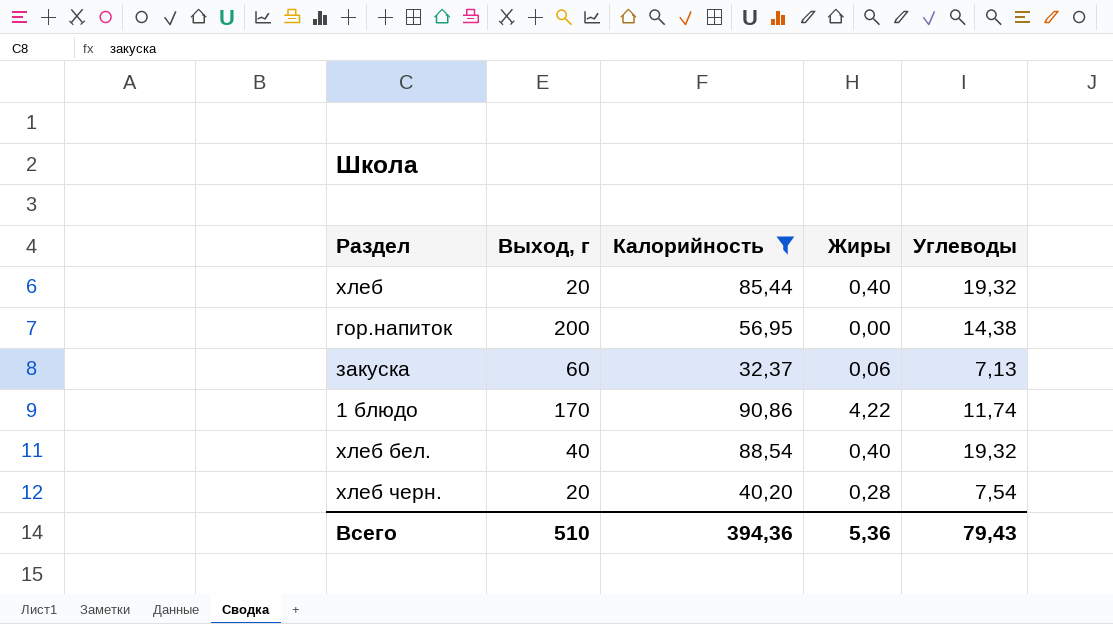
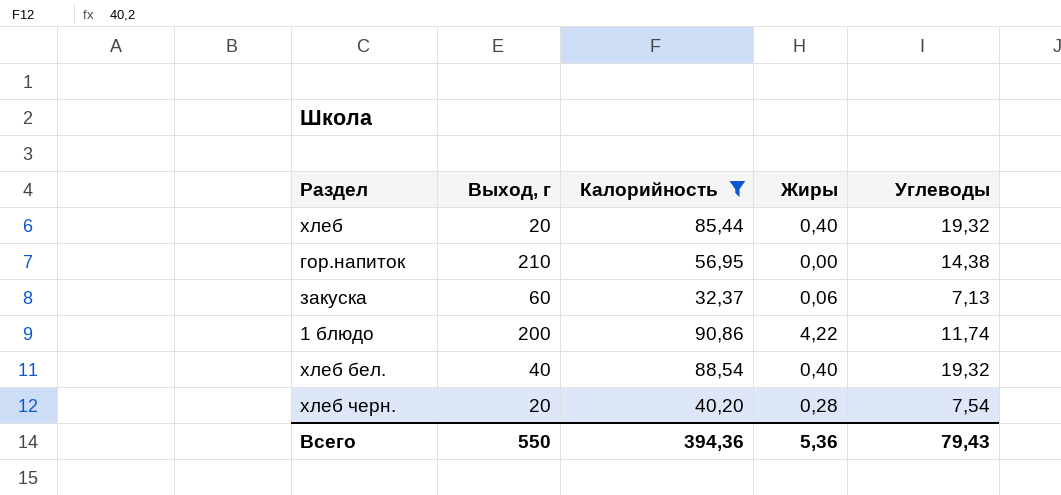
гор.напиток | Выход, г: 200 -> 210
1 блюдо | Выход, г: 170 -> 200
Всего | Выход, г: 510 -> 550

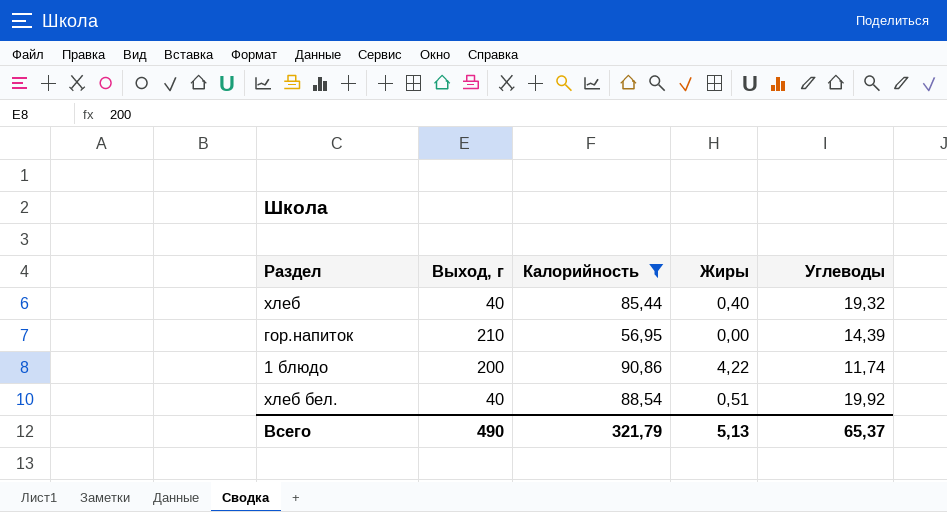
row закуска: 60 | 32,37 | 0,06 | 7,13 -> none
row хлеб черн.: 20 | 40,20 | 0,28 | 7,54 -> none
хлеб | Выход, г: 20 -> 40
гор.напиток | Углеводы: 14,38 -> 14,39
хлеб бел. | Жиры: 0,40 -> 0,51
хлеб бел. | Углеводы: 19,32 -> 19,92
Всего | Выход, г: 550 -> 490
Всего | Калорийность: 394,36 -> 321,79
Всего | Жиры: 5,36 -> 5,13
Всего | Углеводы: 79,43 -> 65,37

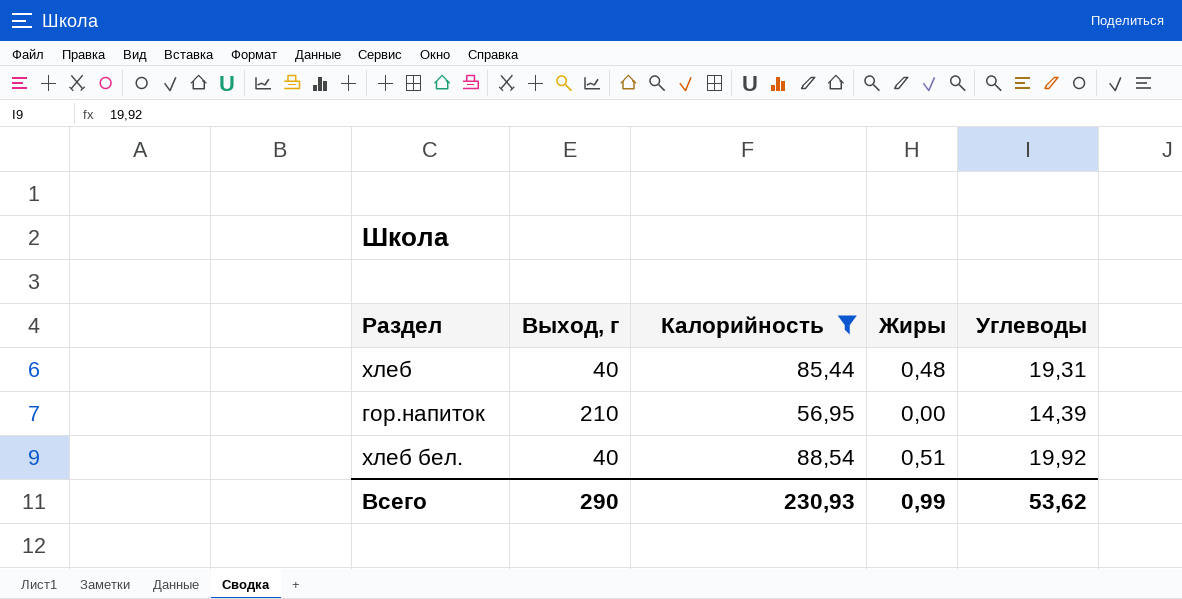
row 1 блюдо: 200 | 90,86 | 4,22 | 11,74 -> none
хлеб | Жиры: 0,40 -> 0,48
хлеб | Углеводы: 19,32 -> 19,31
Всего | Выход, г: 490 -> 290
Всего | Калорийность: 321,79 -> 230,93
Всего | Жиры: 5,13 -> 0,99
Всего | Углеводы: 65,37 -> 53,62

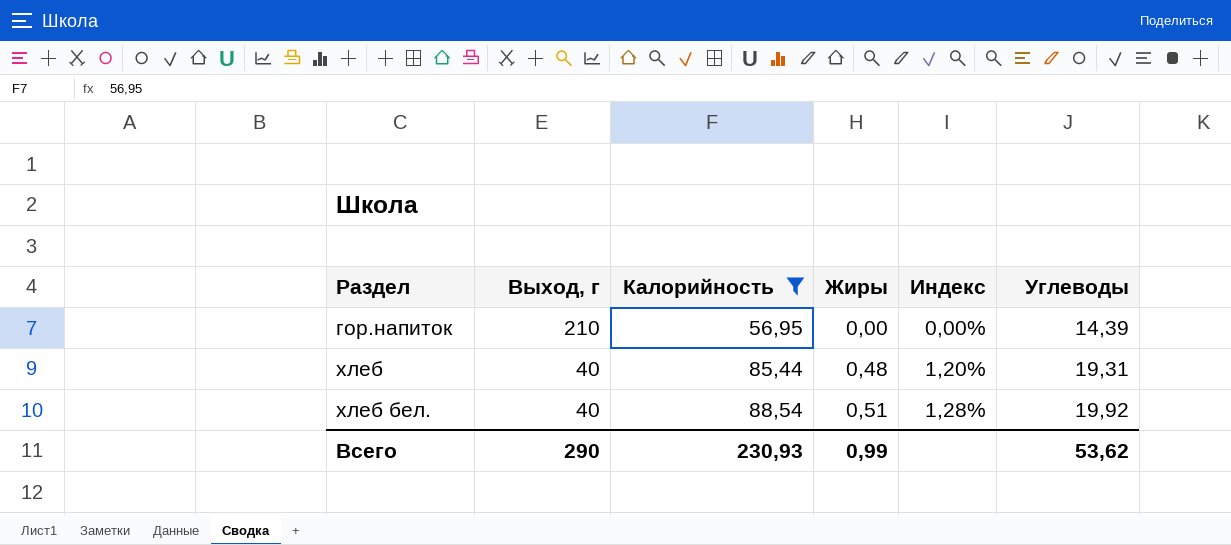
row order: none -> Раздел ascending
column Индекс | formula: none -> [Жиры] / [Выход, г]

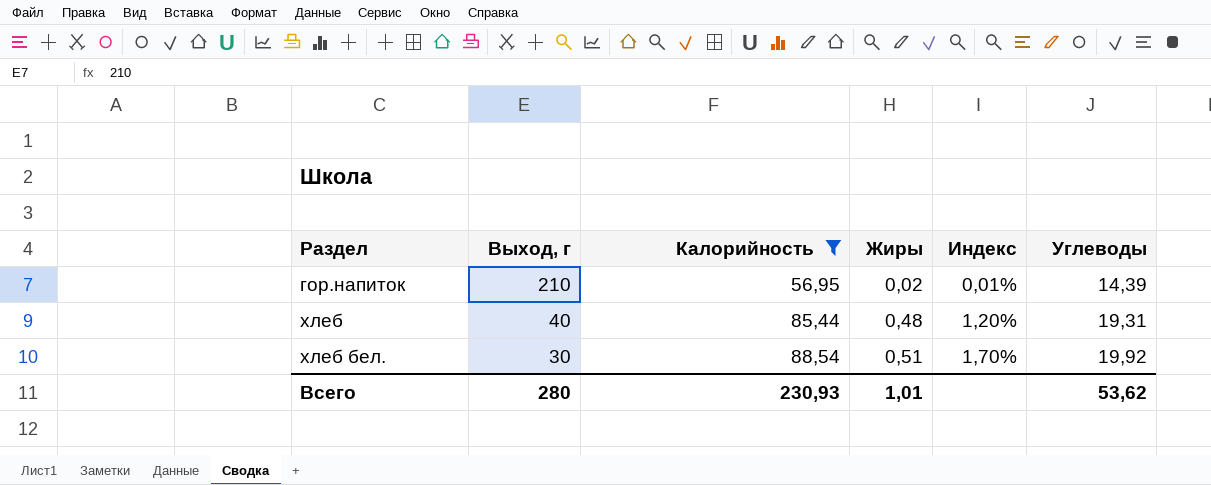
гор.напиток | Жиры: 0,00 -> 0,02
гор.напиток | Индекс: 0,00% -> 0,01%
хлеб бел. | Выход, г: 40 -> 30
хлеб бел. | Индекс: 1,28% -> 1,70%
Всего | Выход, г: 290 -> 280
Всего | Жиры: 0,99 -> 1,01

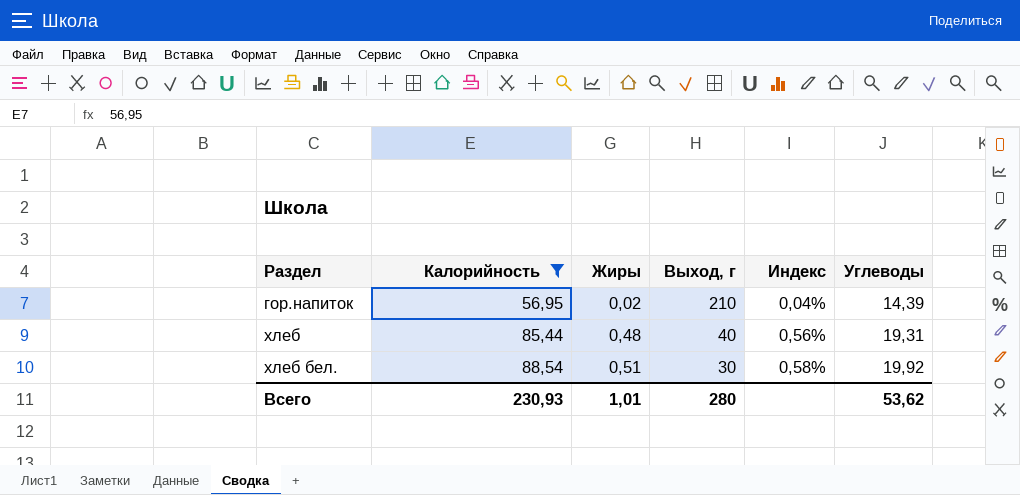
column Выход, г | position: 2 -> 4
column Индекс | formula: [Жиры] / [Выход, г] -> [Жиры] / [Калорийность]

